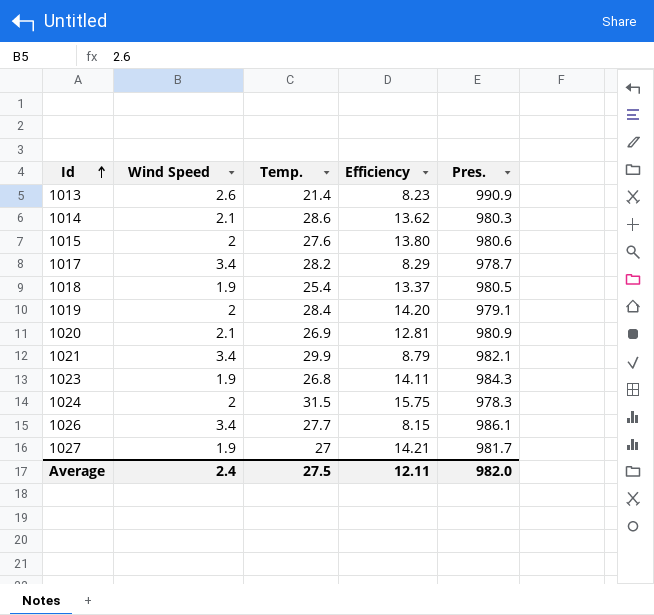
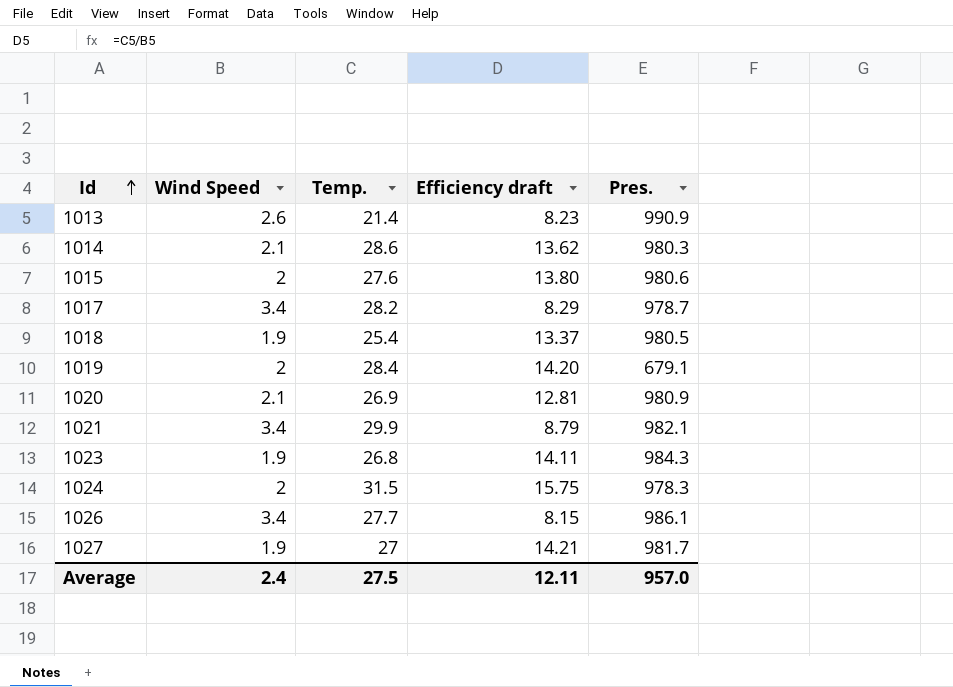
column name: Efficiency -> Efficiency draft
1019 | Pres.: 979.1 -> 679.1
Average | Pres.: 982.0 -> 957.0

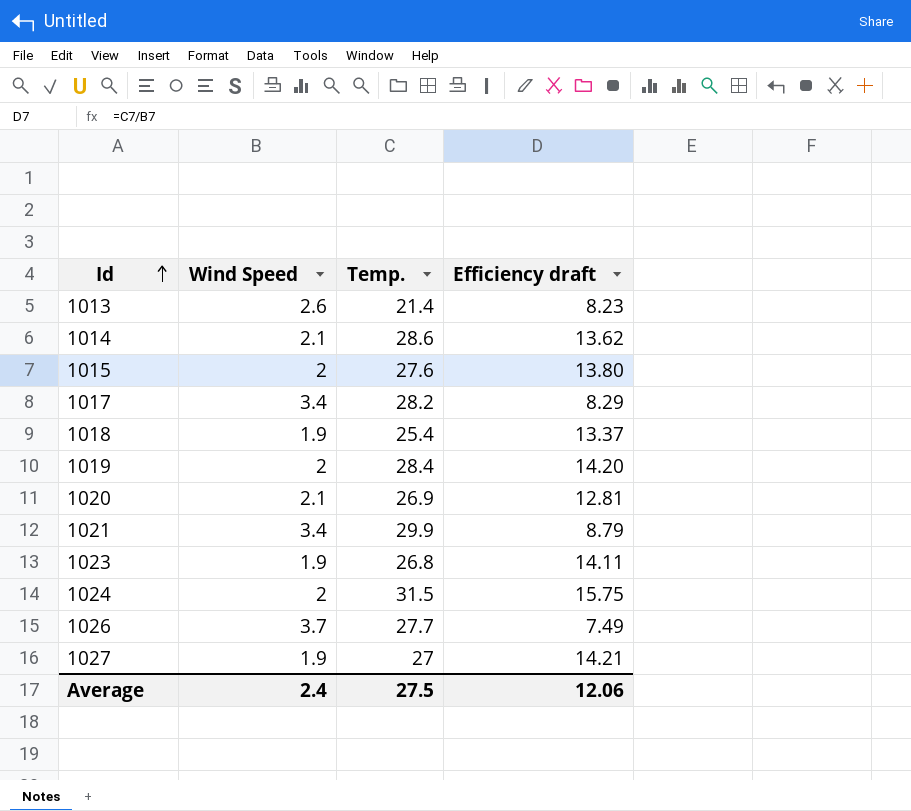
column Pres. | position: 5 -> none
1026 | Wind Speed: 3.4 -> 3.7
1026 | Efficiency draft: 8.15 -> 7.49
Average | Efficiency draft: 12.11 -> 12.06

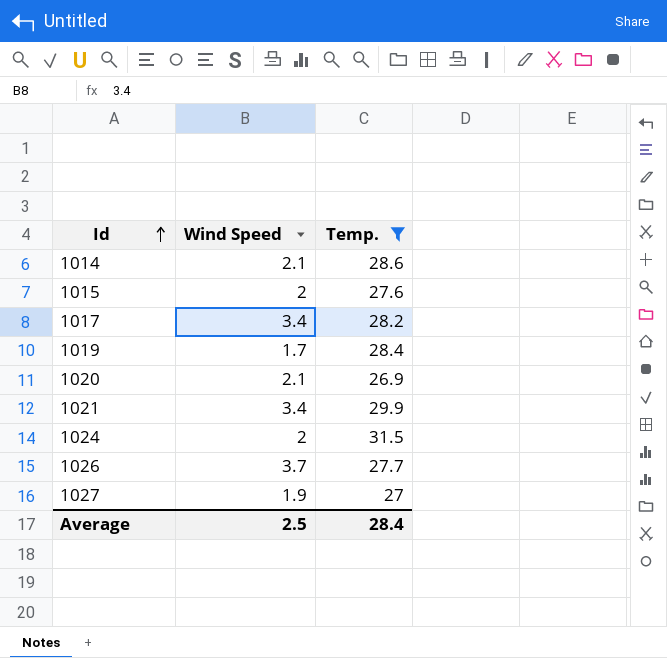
filter: none -> Temp. >= 26.9
column Efficiency draft | formula: [Temp.] / [Wind Speed] -> none
1019 | Wind Speed: 2 -> 1.7
Average | Wind Speed: 2.4 -> 2.5
Average | Temp.: 27.5 -> 28.4

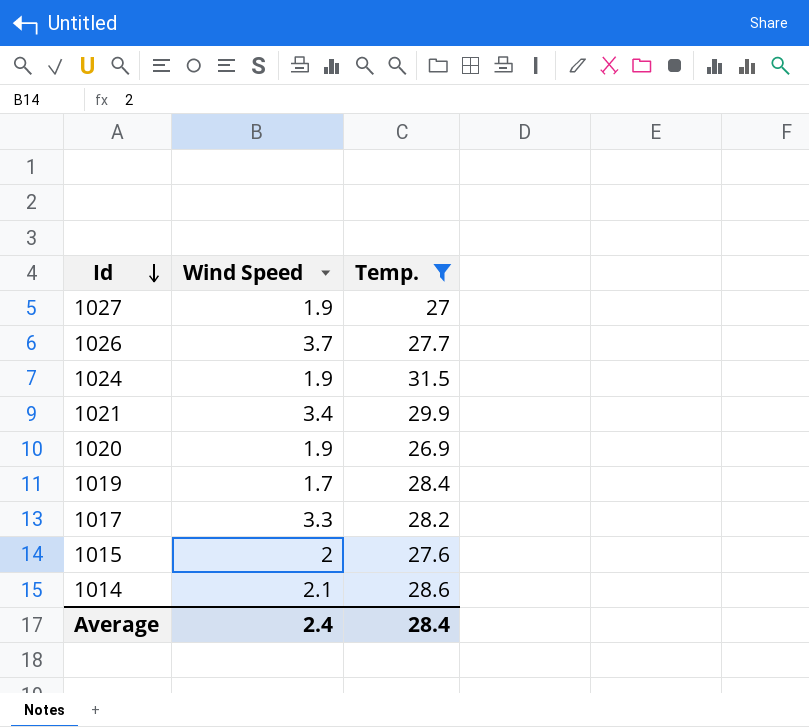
row order: Id ascending -> Id descending
1024 | Wind Speed: 2 -> 1.9
1020 | Wind Speed: 2.1 -> 1.9
1017 | Wind Speed: 3.4 -> 3.3
Average | Wind Speed: 2.5 -> 2.4

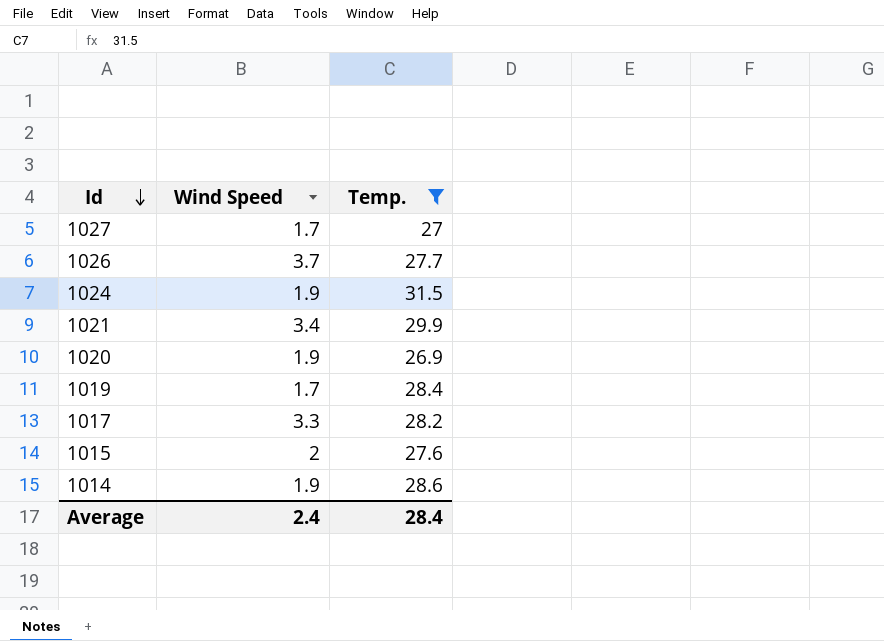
1027 | Wind Speed: 1.9 -> 1.7
1014 | Wind Speed: 2.1 -> 1.9

